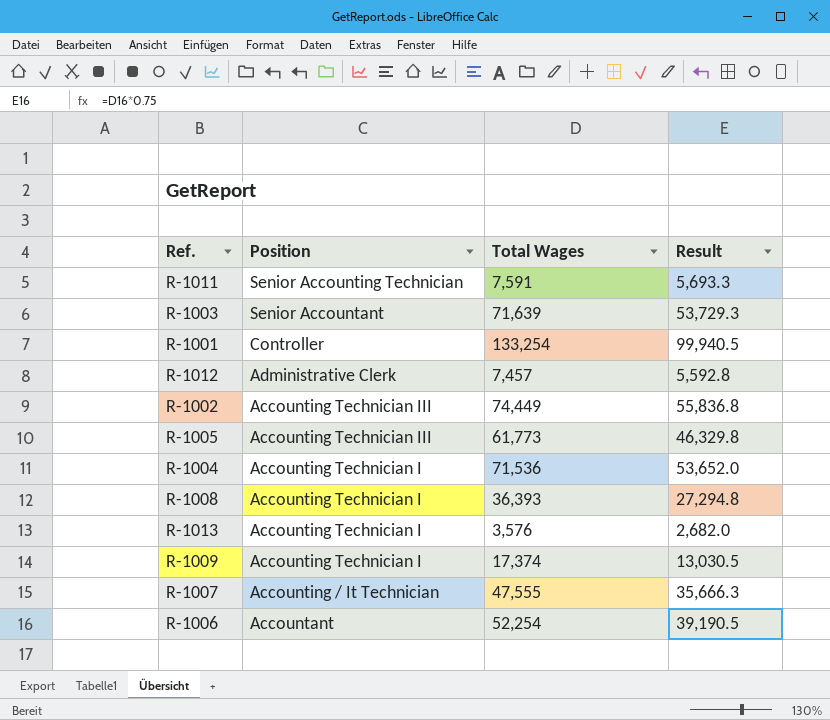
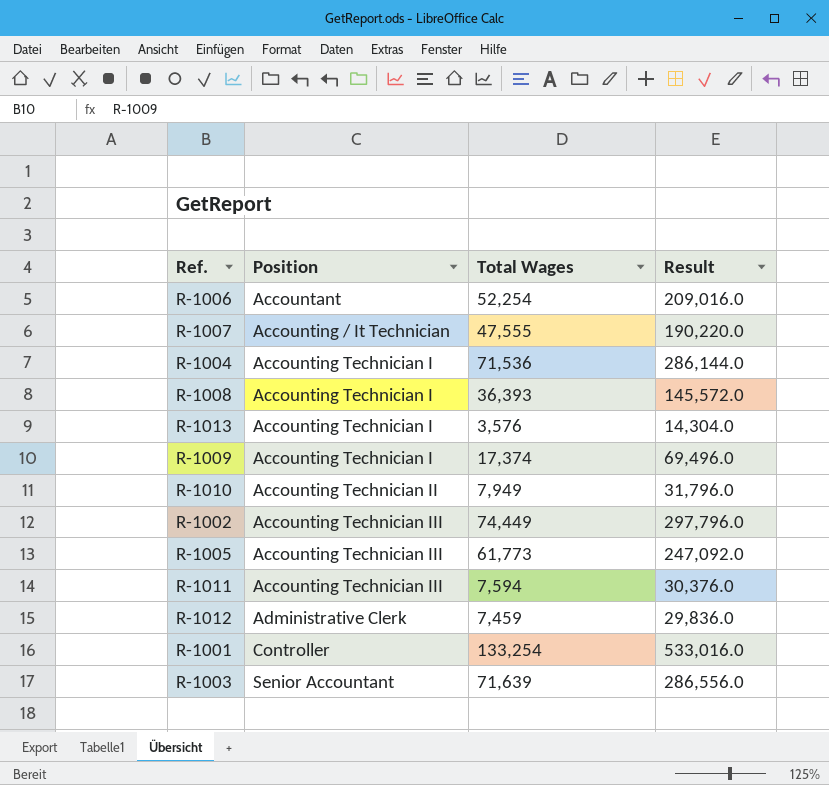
row order: Position descending -> Position ascending
column Result | formula: [Total Wages] * 0.75 -> [Total Wages] * 4
row R-1010: none -> Accounting Technician II | 7,949 | 31,796.0
R-1011 | Position: Senior Accounting Technician -> Accounting Technician III
R-1011 | Total Wages: 7,591 -> 7,594
R-1012 | Total Wages: 7,457 -> 7,459

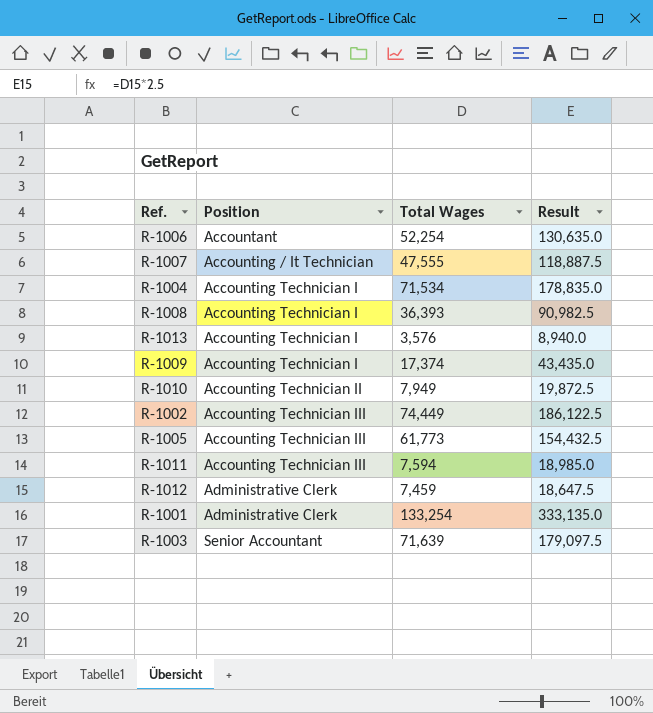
column Result | formula: [Total Wages] * 4 -> [Total Wages] * 2.5
R-1004 | Total Wages: 71,536 -> 71,534
R-1001 | Position: Controller -> Administrative Clerk

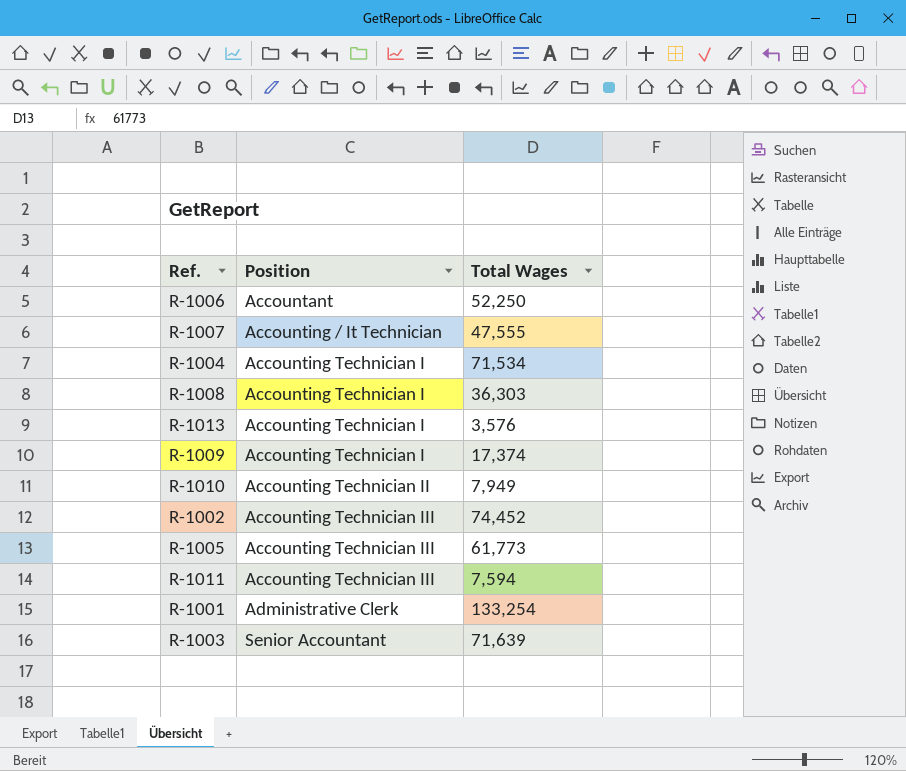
column Result | formula: [Total Wages] * 2.5 -> none
row R-1012: Administrative Clerk | 7,459 | 18,647.5 -> none
R-1006 | Total Wages: 52,254 -> 52,250
R-1008 | Total Wages: 36,393 -> 36,303
R-1002 | Total Wages: 74,449 -> 74,452

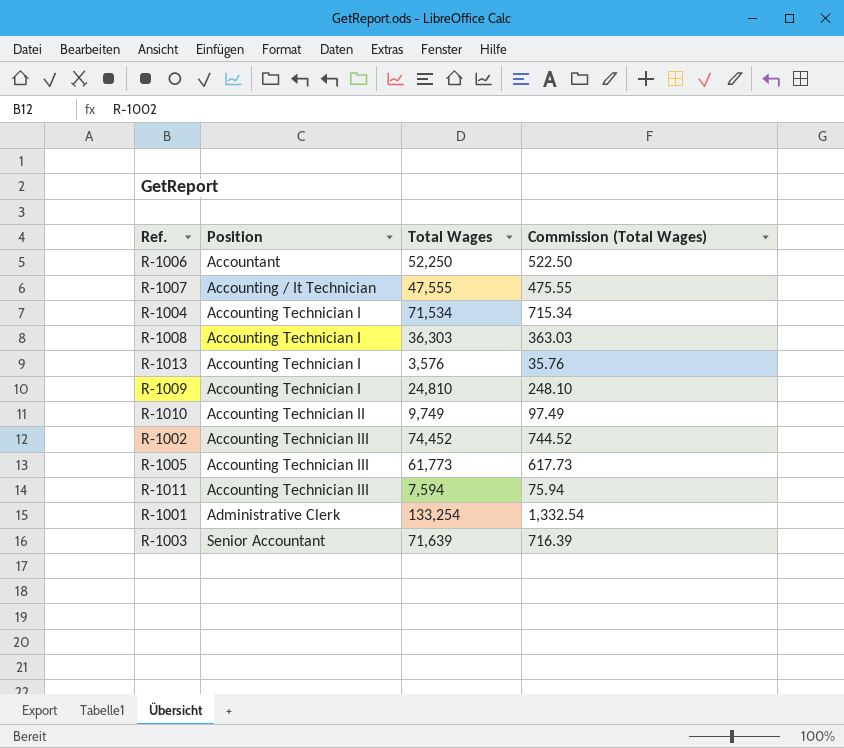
column Commission (Total Wages) | formula: none -> [Total Wages] * 0.01
R-1009 | Total Wages: 17,374 -> 24,810
R-1010 | Total Wages: 7,949 -> 9,749

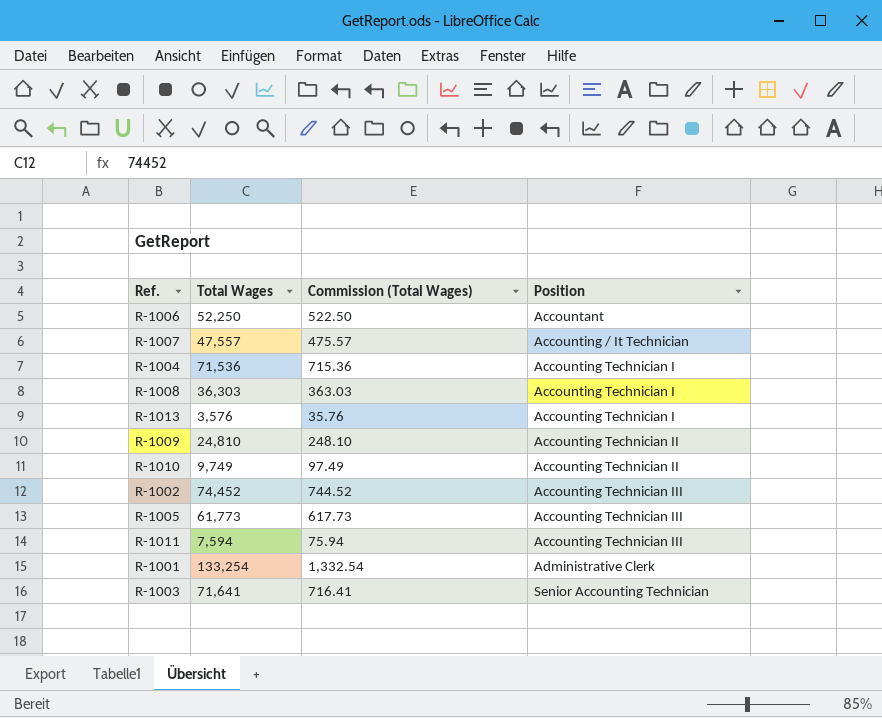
column Position | position: 2 -> 4
R-1007 | Total Wages: 47,555 -> 47,557
R-1007 | Commission (Total Wages): 475.55 -> 475.57
R-1004 | Total Wages: 71,534 -> 71,536
R-1004 | Commission (Total Wages): 715.34 -> 715.36
R-1009 | Position: Accounting Technician I -> Accounting Technician II
R-1003 | Total Wages: 71,639 -> 71,641
R-1003 | Commission (Total Wages): 716.39 -> 716.41
R-1003 | Position: Senior Accountant -> Senior Accounting Technician

